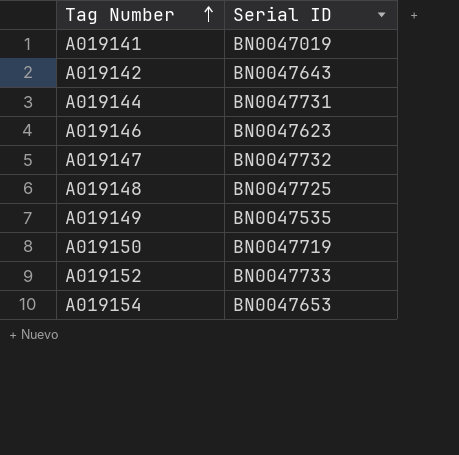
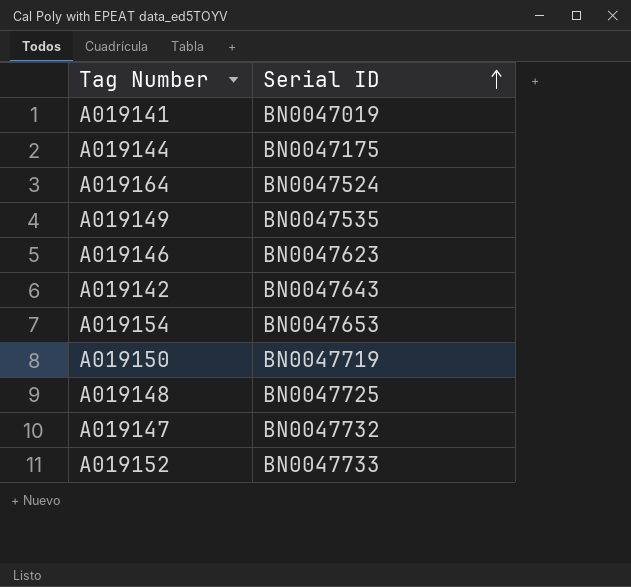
row order: Tag Number ascending -> Serial ID ascending
A019144 | Serial ID: BN0047731 -> BN0047175
row A019164: none -> BN0047524

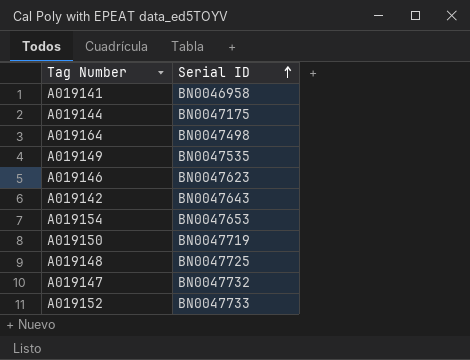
A019141 | Serial ID: BN0047019 -> BN0046958
A019164 | Serial ID: BN0047524 -> BN0047498

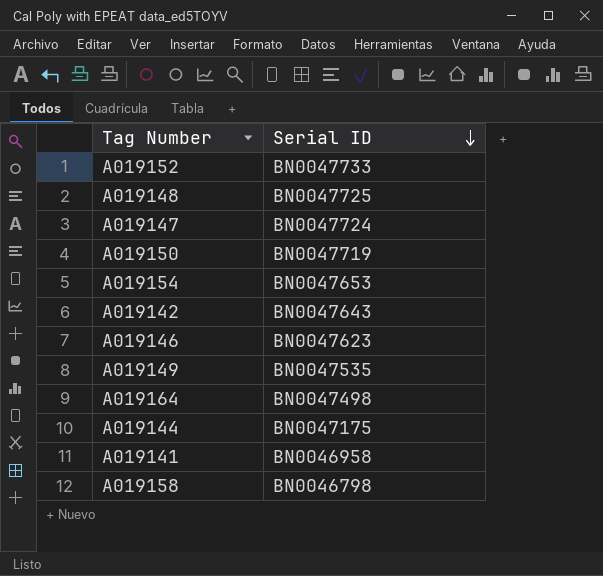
row order: Serial ID ascending -> Serial ID descending
A019147 | Serial ID: BN0047732 -> BN0047724
row A019158: none -> BN0046798

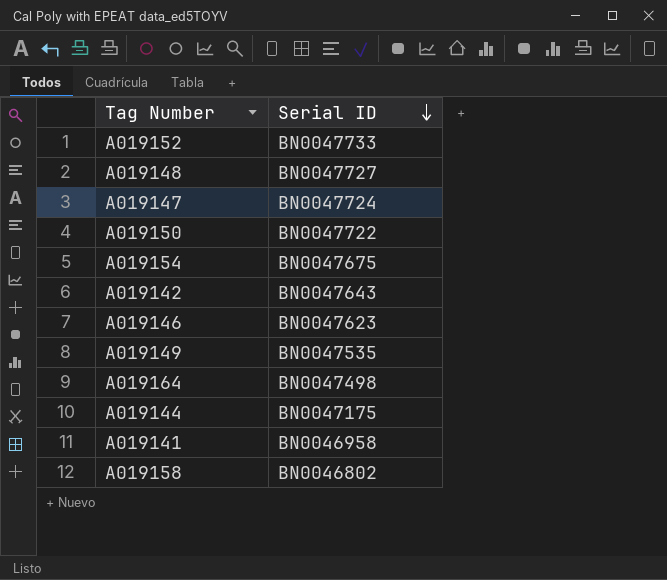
A019148 | Serial ID: BN0047725 -> BN0047727
A019150 | Serial ID: BN0047719 -> BN0047722
A019154 | Serial ID: BN0047653 -> BN0047675
A019158 | Serial ID: BN0046798 -> BN0046802

